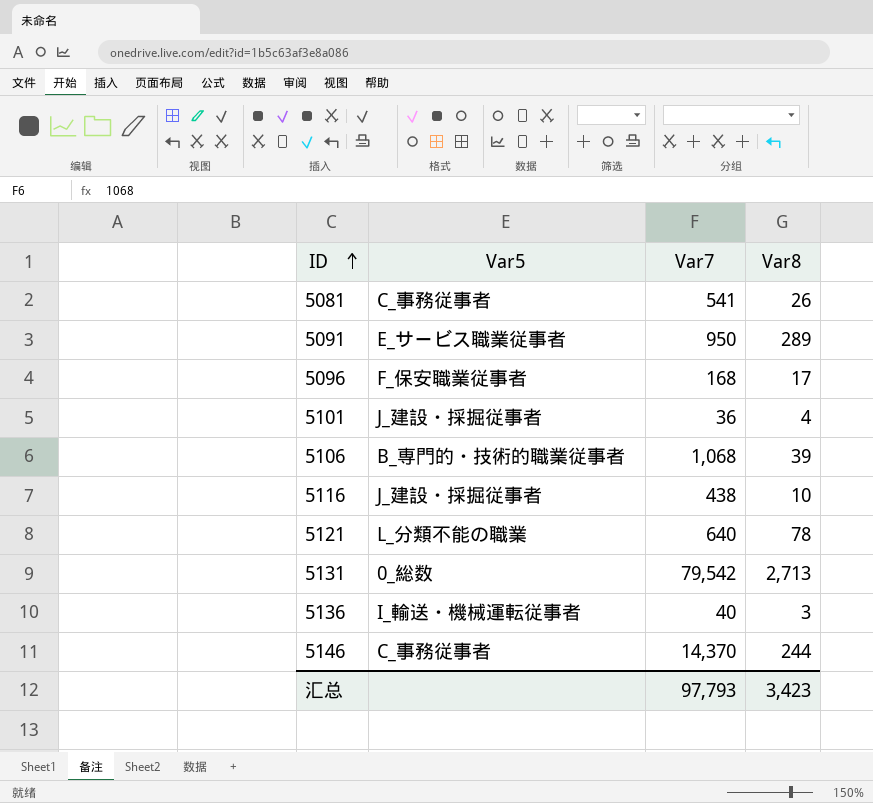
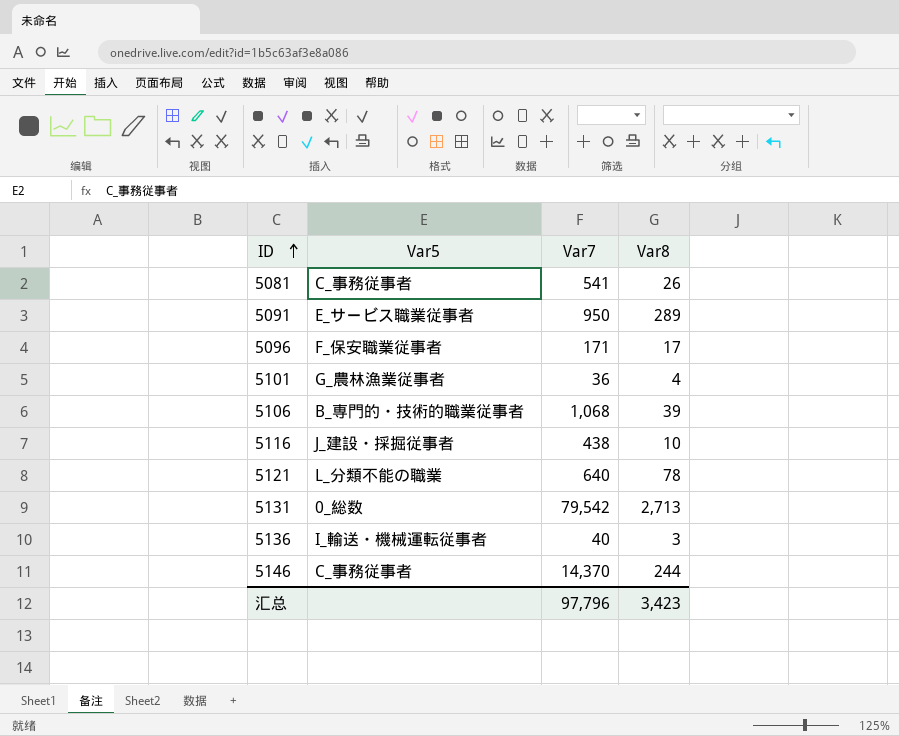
5096 | Var7: 168 -> 171
5101 | Var5: J_建設・採掘従事者 -> G_農林漁業従事者
汇总 | Var7: 97,793 -> 97,796

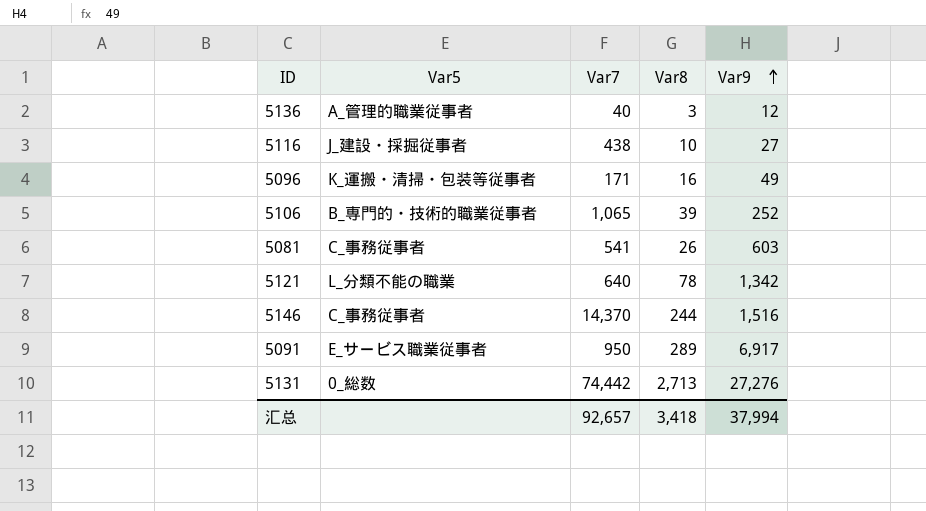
row order: ID ascending -> Var9 ascending
column Var9 | position: none -> 5
row 5101: G_農林漁業従事者 | 36 | 4 -> none
5136 | Var5: I_輸送・機械運転従事者 -> A_管理的職業従事者
5096 | Var5: F_保安職業従事者 -> K_運搬・清掃・包装等従事者
5096 | Var8: 17 -> 16
5106 | Var7: 1,068 -> 1,065
5131 | Var7: 79,542 -> 74,442
汇总 | Var7: 97,796 -> 92,657
汇总 | Var8: 3,423 -> 3,418

